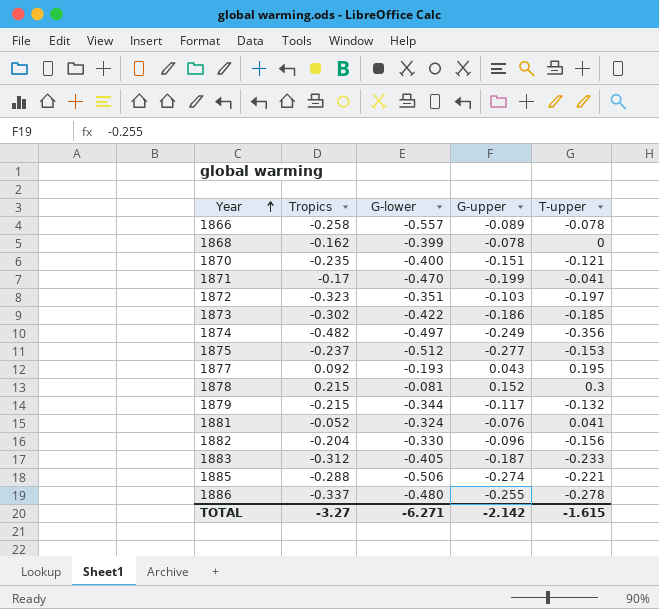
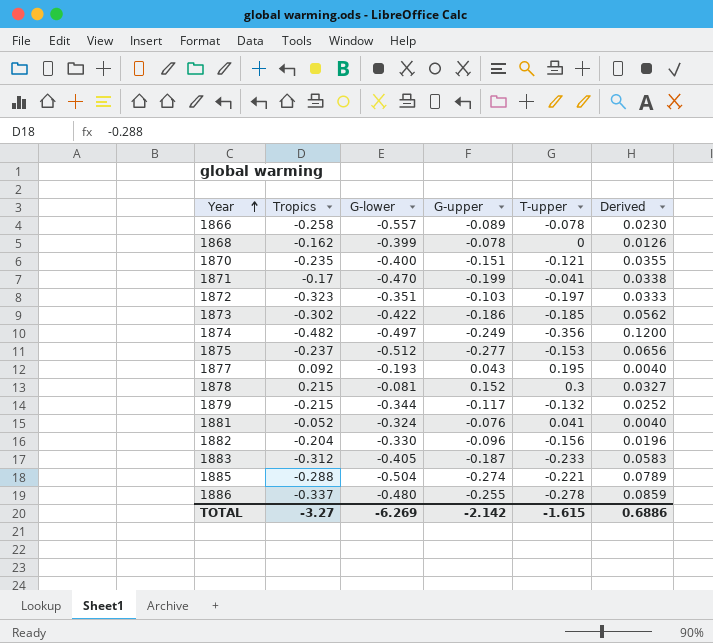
column Derived | formula: none -> [Tropics] * [G-upper]
1885 | G-lower: -0.506 -> -0.504
TOTAL | G-lower: -6.271 -> -6.269

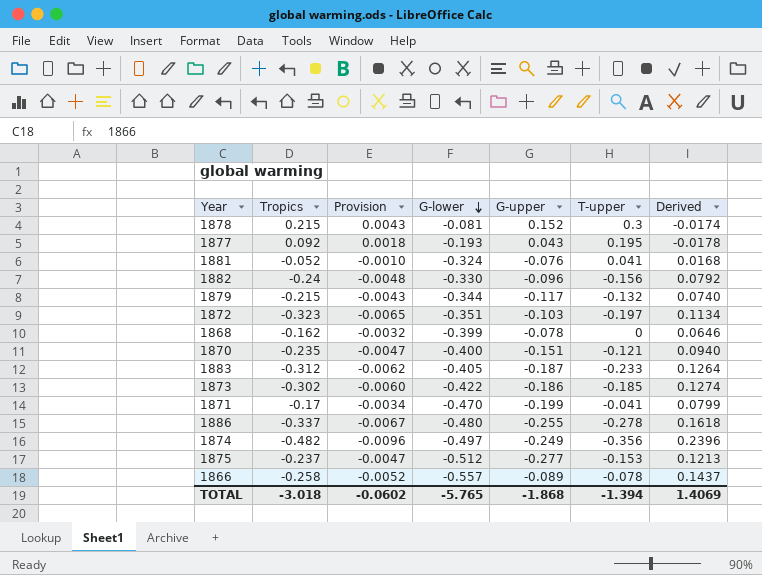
row order: Year ascending -> G-lower descending
column Provision | formula: none -> [Tropics] * 0.02
column Derived | formula: [Tropics] * [G-upper] -> [Tropics] * [G-lower]
row 1885: -0.288 | -0.504 | -0.274 | -0.221 | 0.0789 -> none
1882 | Tropics: -0.204 -> -0.24
TOTAL | Tropics: -3.27 -> -3.018
TOTAL | G-lower: -6.269 -> -5.765
TOTAL | G-upper: -2.142 -> -1.868
TOTAL | T-upper: -1.615 -> -1.394
TOTAL | Derived: 0.6886 -> 1.4069

